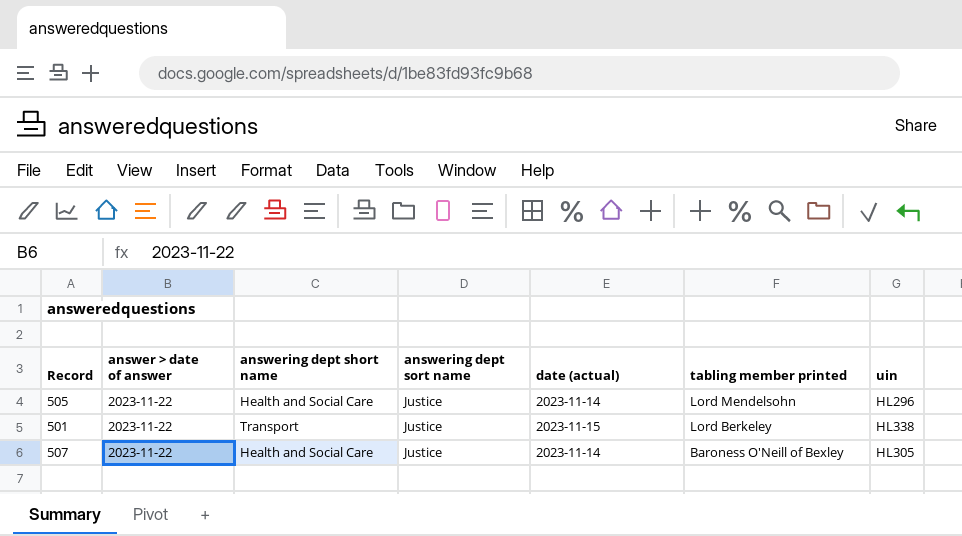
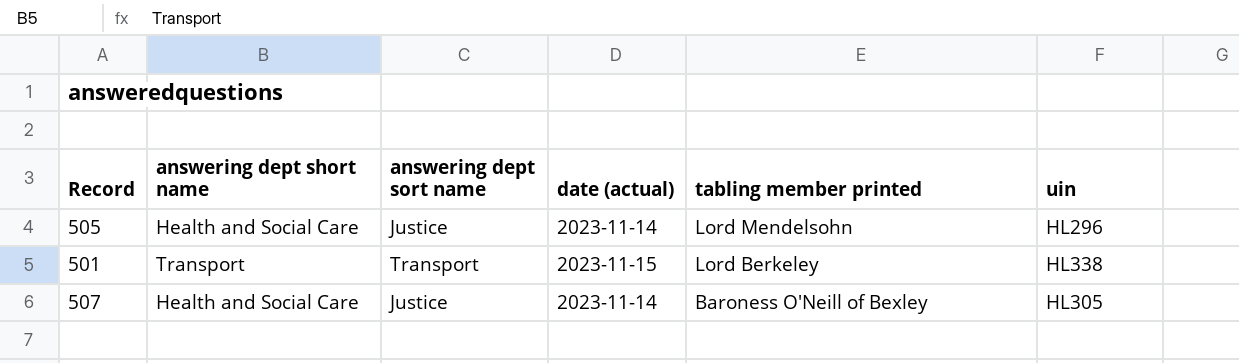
column answer > date of answer | position: 2 -> none
501 | answering dept sort name: Justice -> Transport

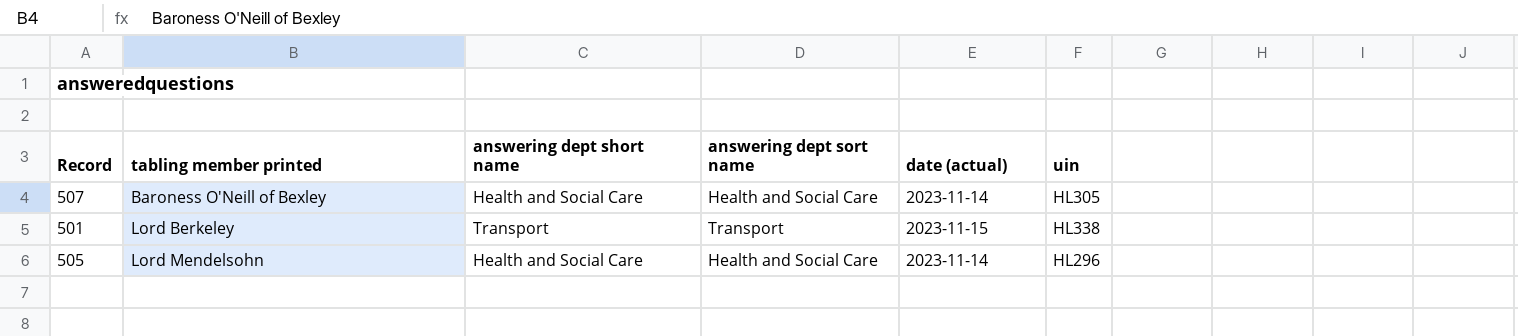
row order: tabling member printed descending -> tabling member printed ascending
column tabling member printed | position: 5 -> 2
507 | answering dept sort name: Justice -> Health and Social Care
505 | answering dept sort name: Justice -> Health and Social Care

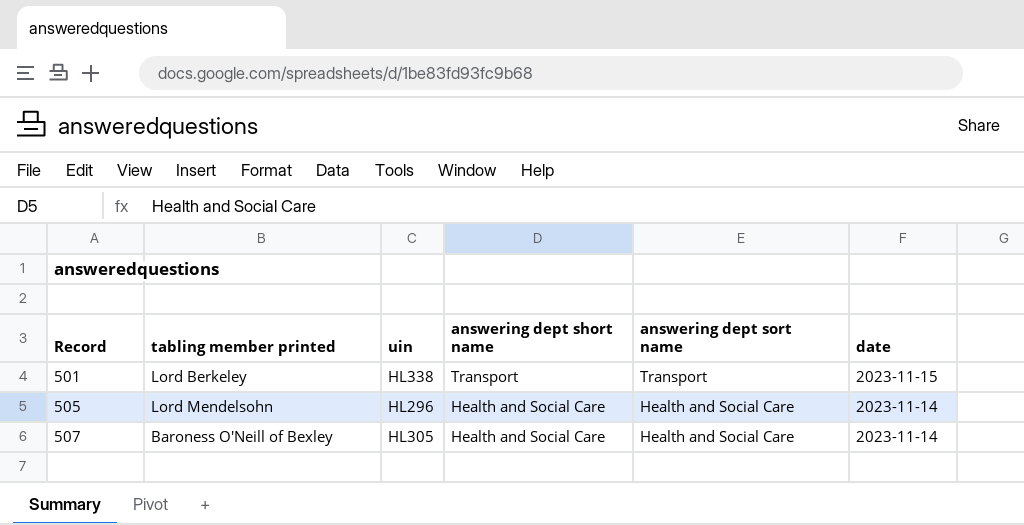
row order: tabling member printed ascending -> Record ascending
column uin | position: 6 -> 3
column name: date (actual) -> date

